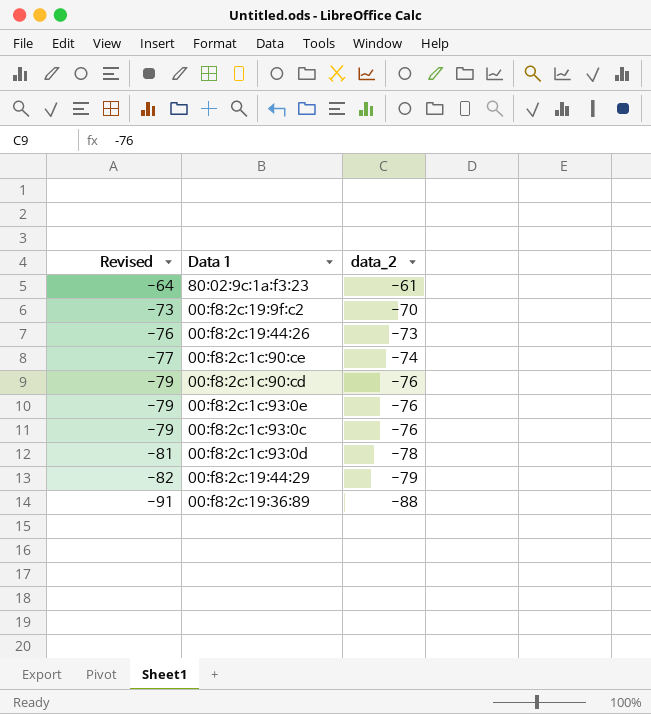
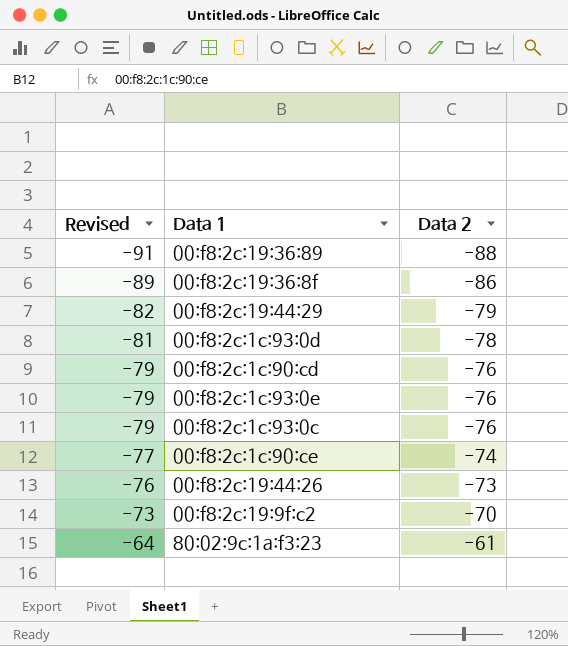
row order: Revised descending -> Revised ascending
column name: data_2 -> Data 2
row 00:f8:2c:19:36:8f: none -> -89 | -86

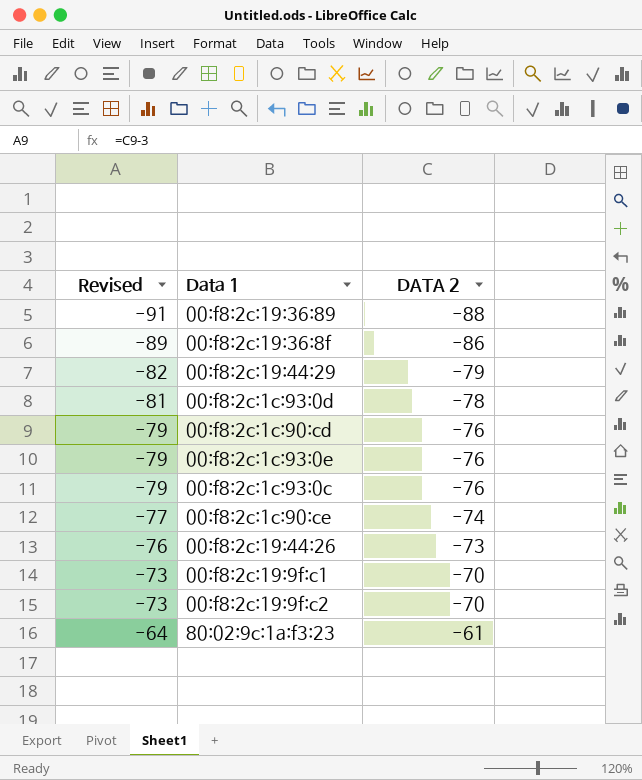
column name: Data 2 -> DATA 2
row 00:f8:2c:19:9f:c1: none -> -73 | -70

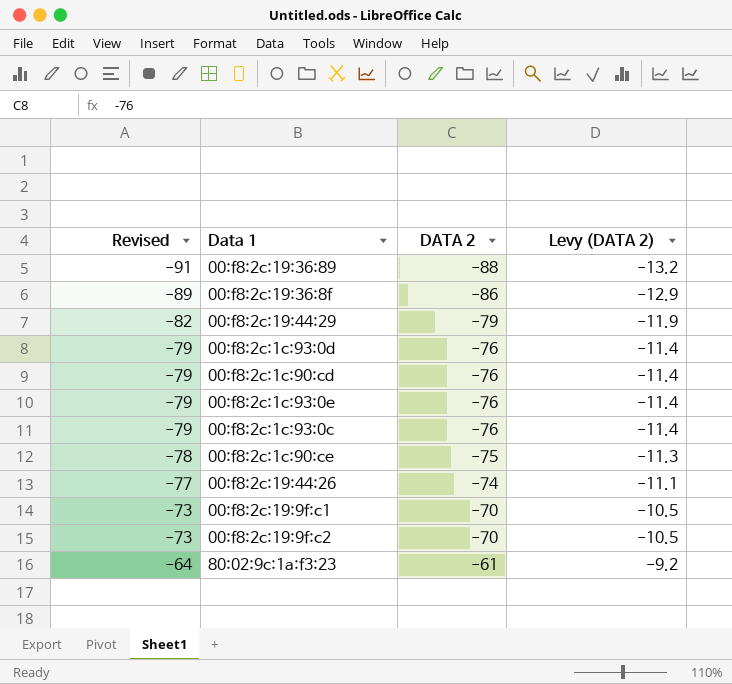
column Levy (DATA 2) | formula: none -> [DATA 2] * 0.15
00:f8:2c:1c:93:0d | Revised: -81 -> -79
00:f8:2c:1c:93:0d | DATA 2: -78 -> -76
00:f8:2c:1c:90:ce | Revised: -77 -> -78
00:f8:2c:1c:90:ce | DATA 2: -74 -> -75
00:f8:2c:19:44:26 | Revised: -76 -> -77
00:f8:2c:19:44:26 | DATA 2: -73 -> -74

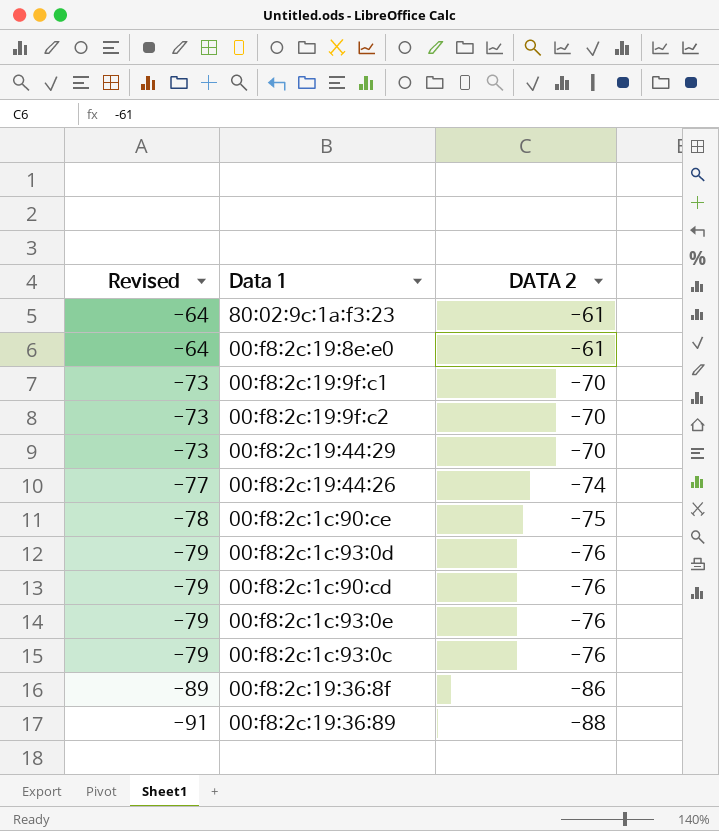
row order: Revised ascending -> Revised descending
column Levy (DATA 2) | formula: [DATA 2] * 0.15 -> none
row 00:f8:2c:19:8e:e0: none -> -64 | -61
00:f8:2c:19:44:29 | Revised: -82 -> -73
00:f8:2c:19:44:29 | DATA 2: -79 -> -70

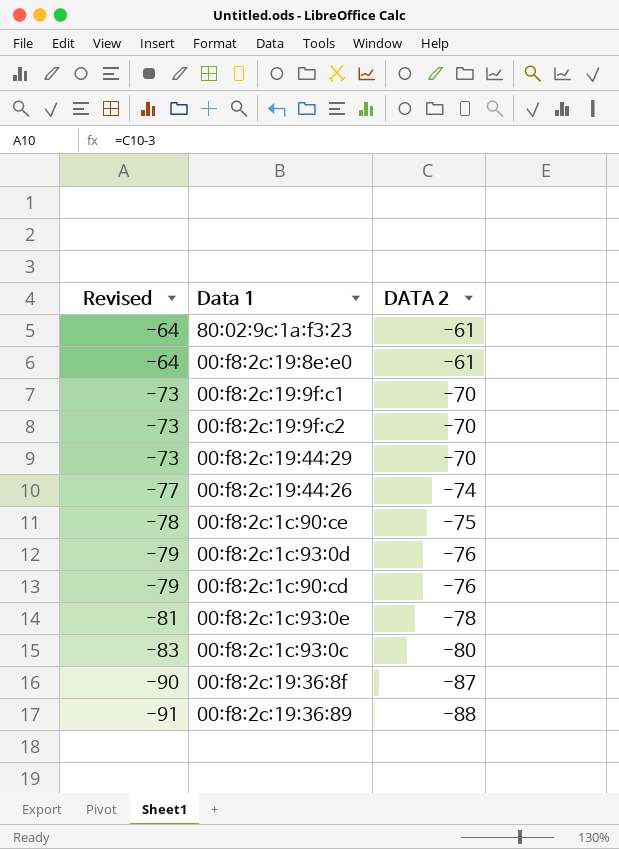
00:f8:2c:1c:93:0e | Revised: -79 -> -81
00:f8:2c:1c:93:0e | DATA 2: -76 -> -78
00:f8:2c:1c:93:0c | Revised: -79 -> -83
00:f8:2c:1c:93:0c | DATA 2: -76 -> -80
00:f8:2c:19:36:8f | Revised: -89 -> -90
00:f8:2c:19:36:8f | DATA 2: -86 -> -87

